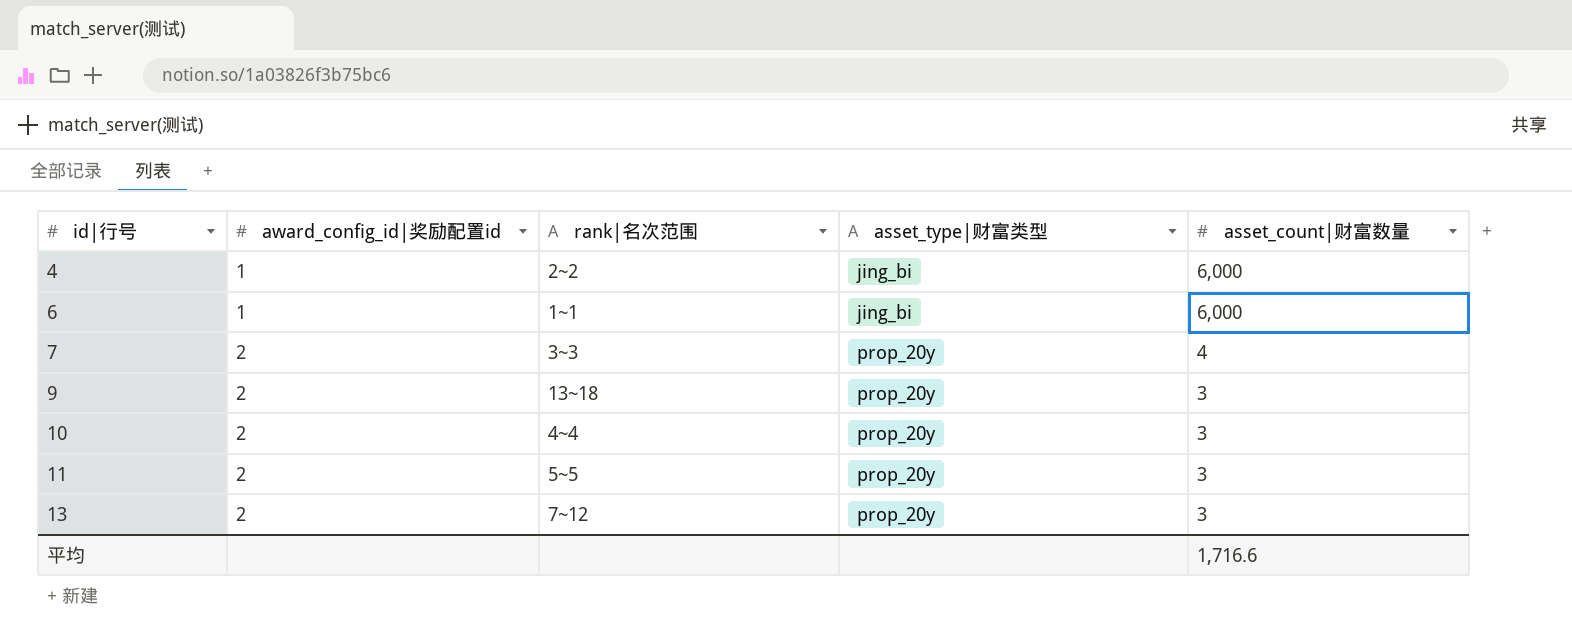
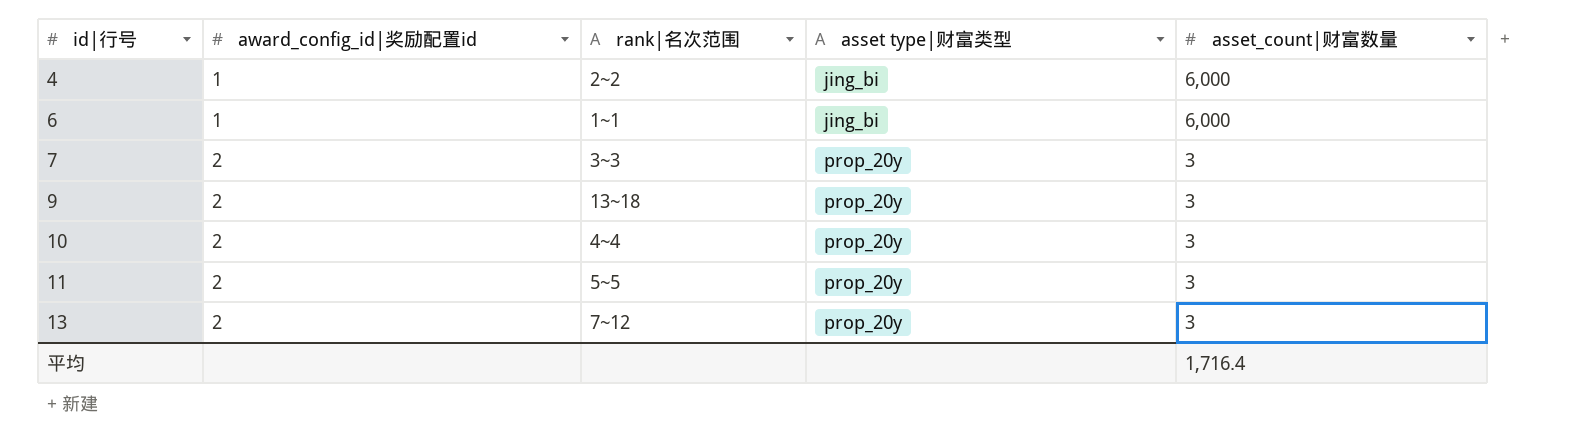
column name: asset_type|财富类型 -> asset type|财富类型
7 | asset_count|财富数量: 4 -> 3
平均 | asset_count|财富数量: 1,716.6 -> 1,716.4

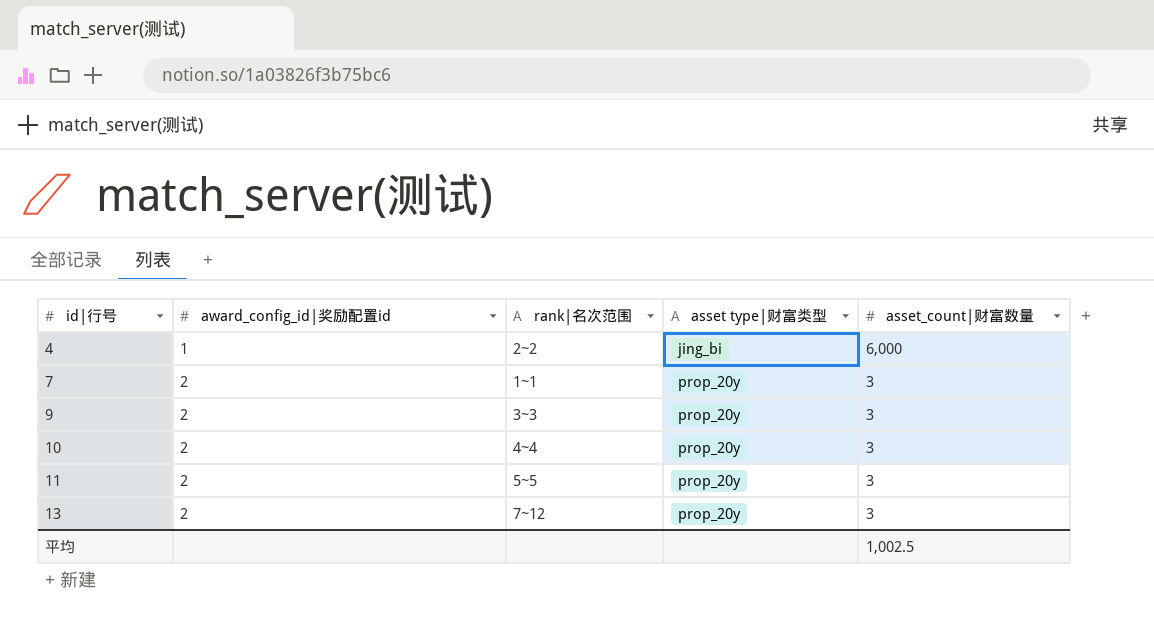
row 6: 1 | 1~1 | jing_bi | 6,000 -> none
7 | rank|名次范围: 3~3 -> 1~1
9 | rank|名次范围: 13~18 -> 3~3
平均 | asset_count|财富数量: 1,716.4 -> 1,002.5

